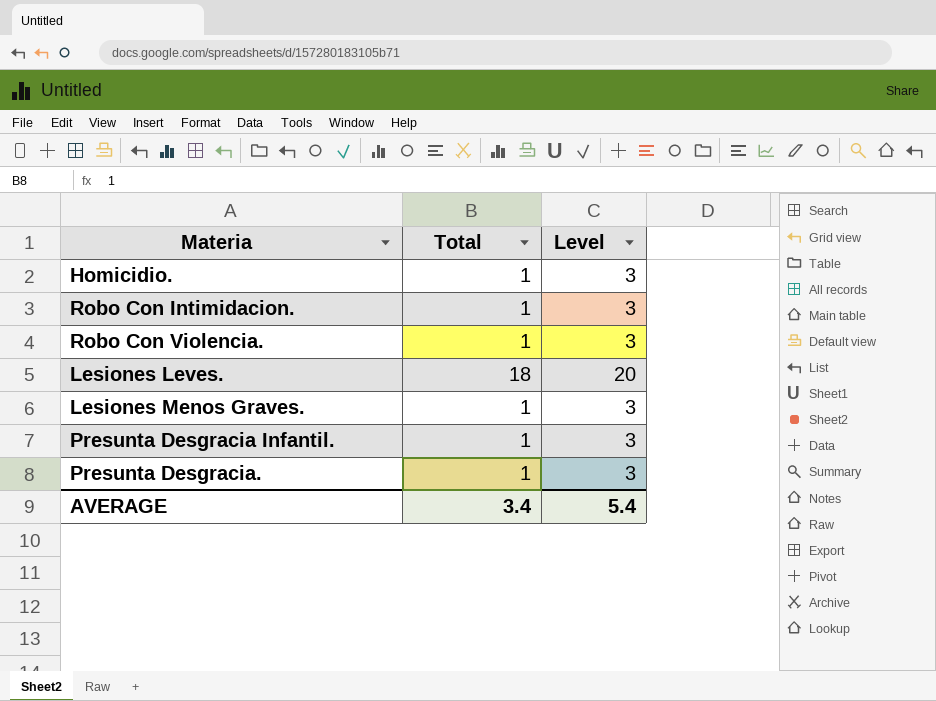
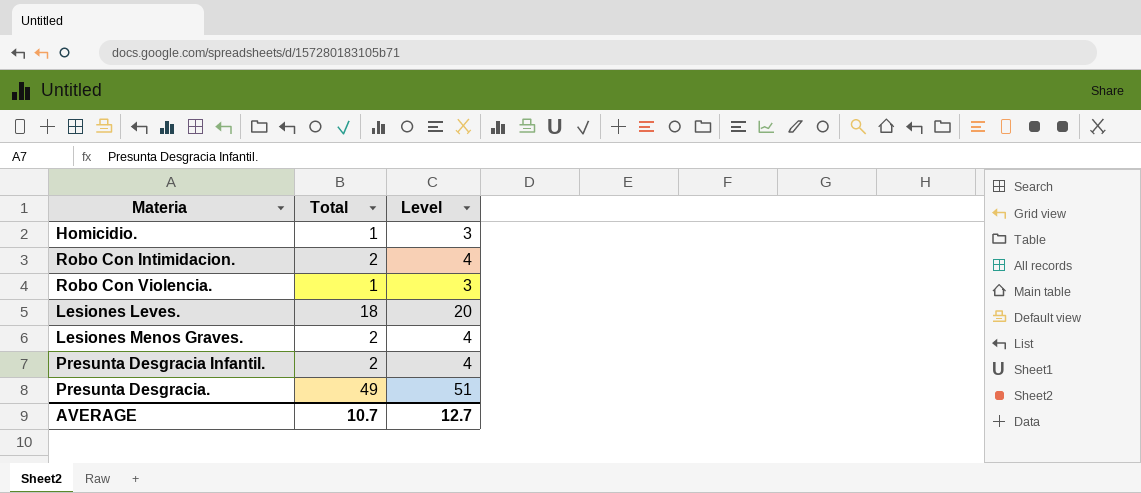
Robo Con Intimidacion. | Total: 1 -> 2
Robo Con Intimidacion. | Level: 3 -> 4
Lesiones Menos Graves. | Total: 1 -> 2
Lesiones Menos Graves. | Level: 3 -> 4
Presunta Desgracia Infantil. | Total: 1 -> 2
Presunta Desgracia Infantil. | Level: 3 -> 4
Presunta Desgracia. | Total: 1 -> 49
Presunta Desgracia. | Level: 3 -> 51
AVERAGE | Total: 3.4 -> 10.7
AVERAGE | Level: 5.4 -> 12.7

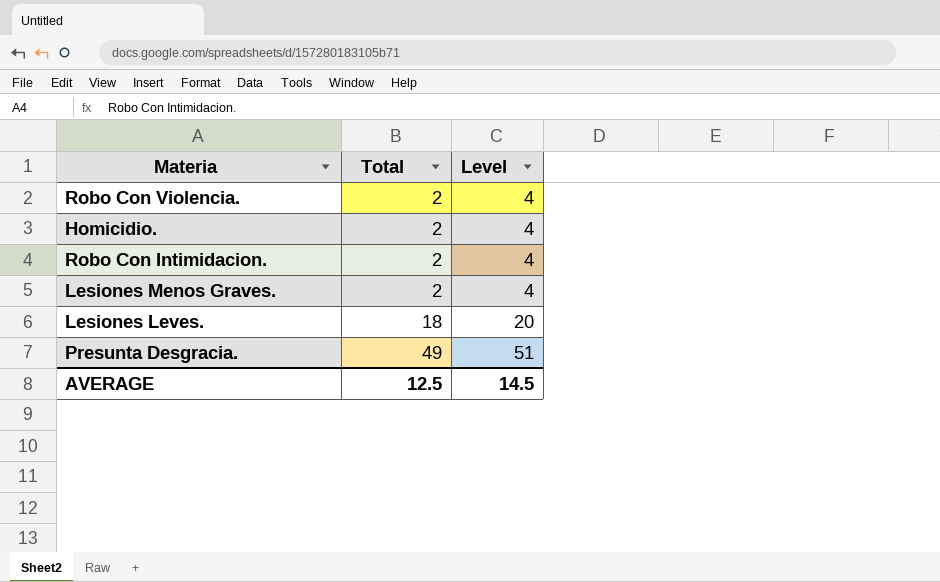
row order: none -> Total ascending
row Presunta Desgracia Infantil.: 2 | 4 -> none
Robo Con Violencia. | Total: 1 -> 2
Robo Con Violencia. | Level: 3 -> 4
Homicidio. | Total: 1 -> 2
Homicidio. | Level: 3 -> 4
AVERAGE | Total: 10.7 -> 12.5
AVERAGE | Level: 12.7 -> 14.5

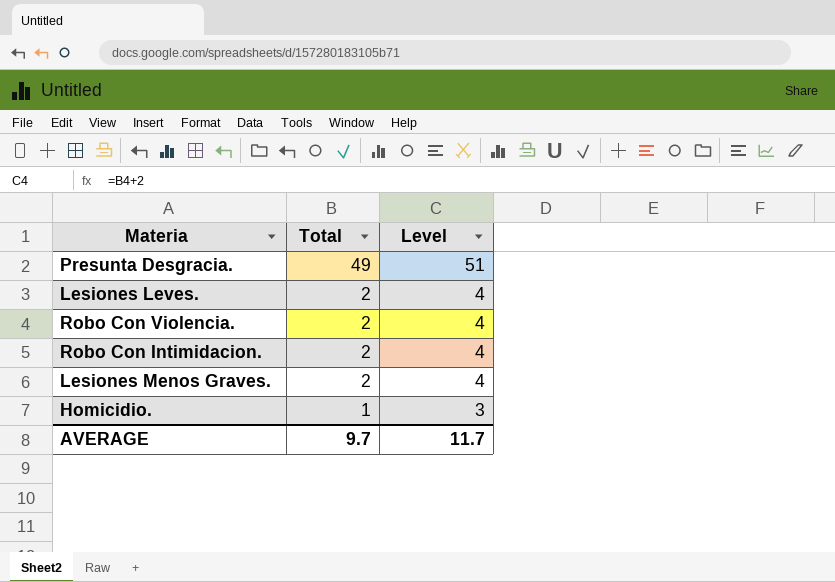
row order: Total ascending -> Total descending
Lesiones Leves. | Total: 18 -> 2
Lesiones Leves. | Level: 20 -> 4
Homicidio. | Total: 2 -> 1
Homicidio. | Level: 4 -> 3
AVERAGE | Total: 12.5 -> 9.7
AVERAGE | Level: 14.5 -> 11.7

